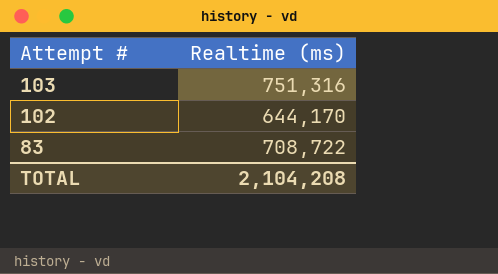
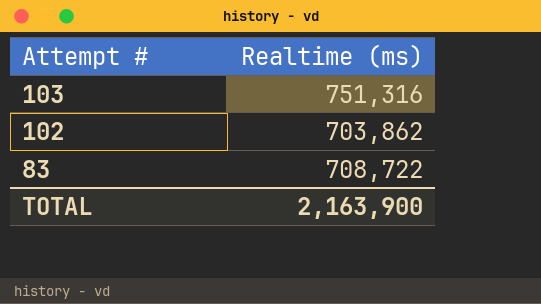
102 | Realtime (ms): 644,170 -> 703,862
TOTAL | Realtime (ms): 2,104,208 -> 2,163,900

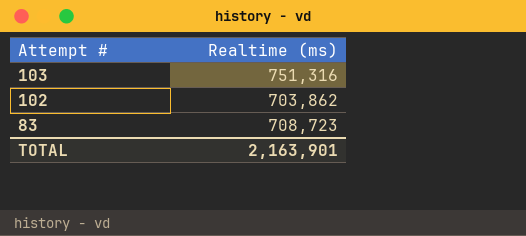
83 | Realtime (ms): 708,722 -> 708,723
TOTAL | Realtime (ms): 2,163,900 -> 2,163,901

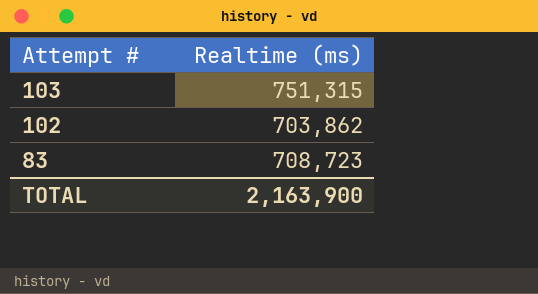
103 | Realtime (ms): 751,316 -> 751,315
TOTAL | Realtime (ms): 2,163,901 -> 2,163,900

